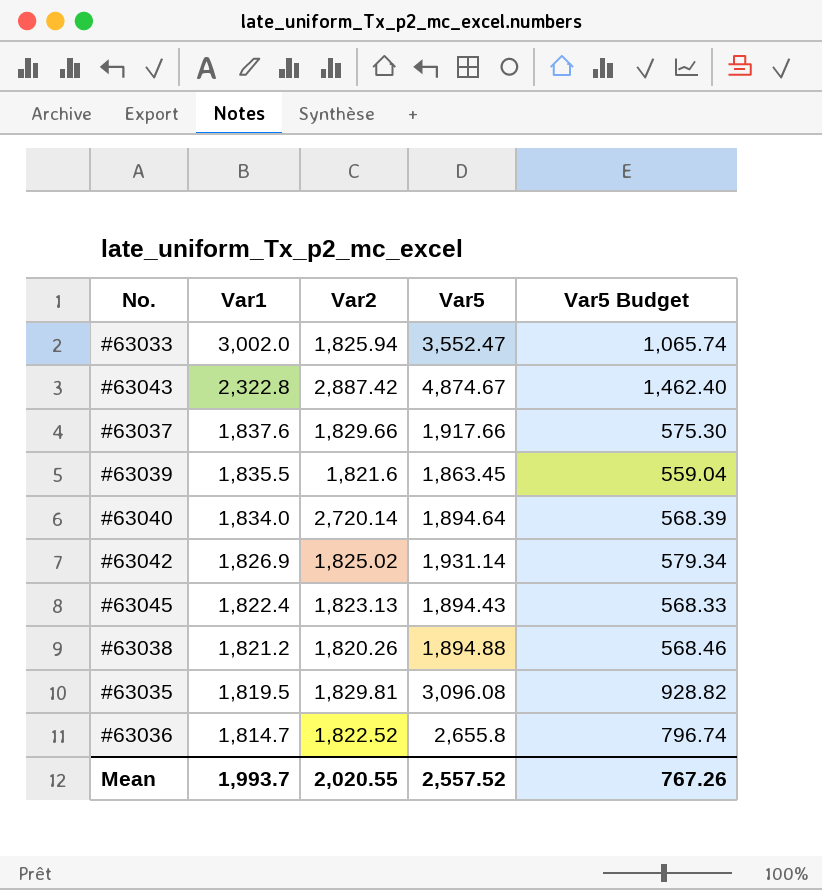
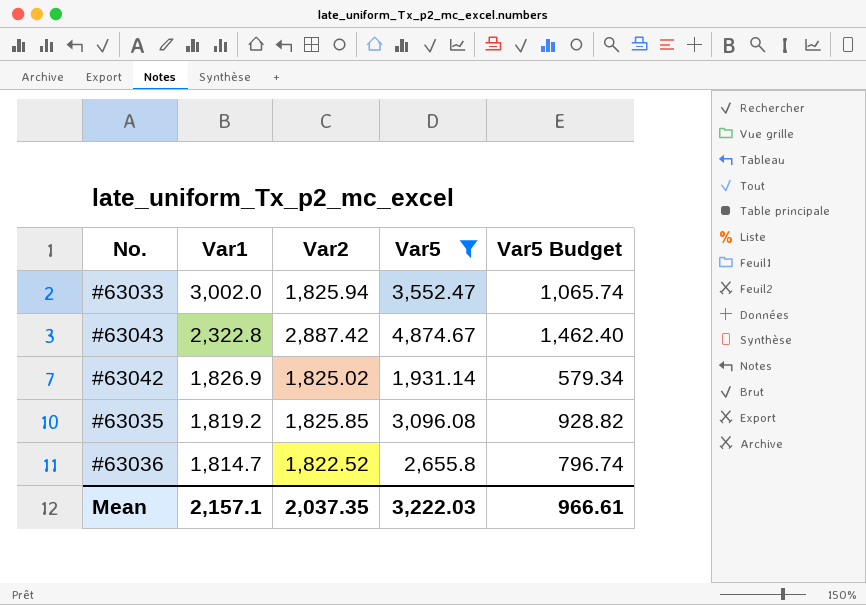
filter: none -> Var5 >= 1,931.14
#63035 | Var1: 1,819.5 -> 1,819.2
#63035 | Var2: 1,829.81 -> 1,825.85
Mean | Var1: 1,993.7 -> 2,157.1
Mean | Var2: 2,020.55 -> 2,037.35
Mean | Var5: 2,557.52 -> 3,222.03
Mean | Var5 Budget: 767.26 -> 966.61

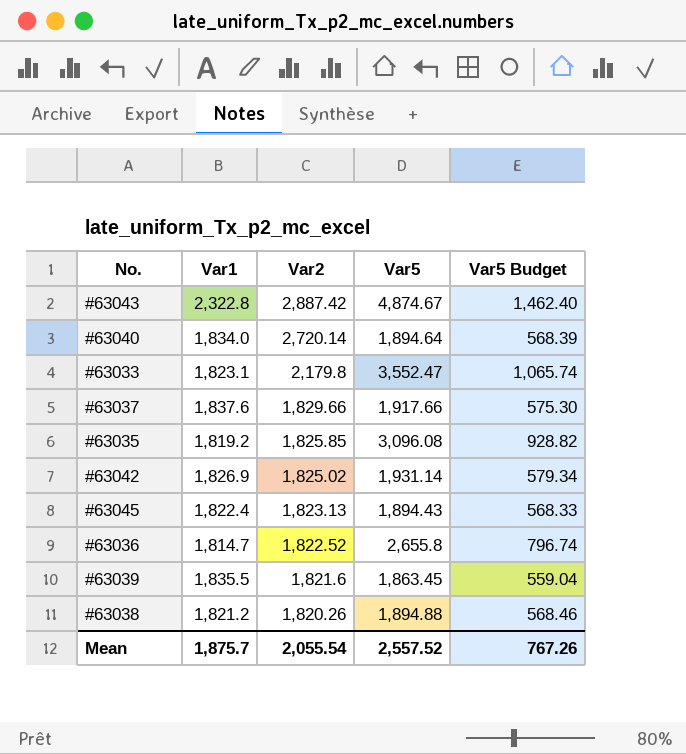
filter: Var5 >= 1,931.14 -> none
row order: Var1 descending -> Var2 descending
#63033 | Var1: 3,002.0 -> 1,823.1
#63033 | Var2: 1,825.94 -> 2,179.8
Mean | Var1: 2,157.1 -> 1,875.7
Mean | Var2: 2,037.35 -> 2,055.54
Mean | Var5: 3,222.03 -> 2,557.52
Mean | Var5 Budget: 966.61 -> 767.26

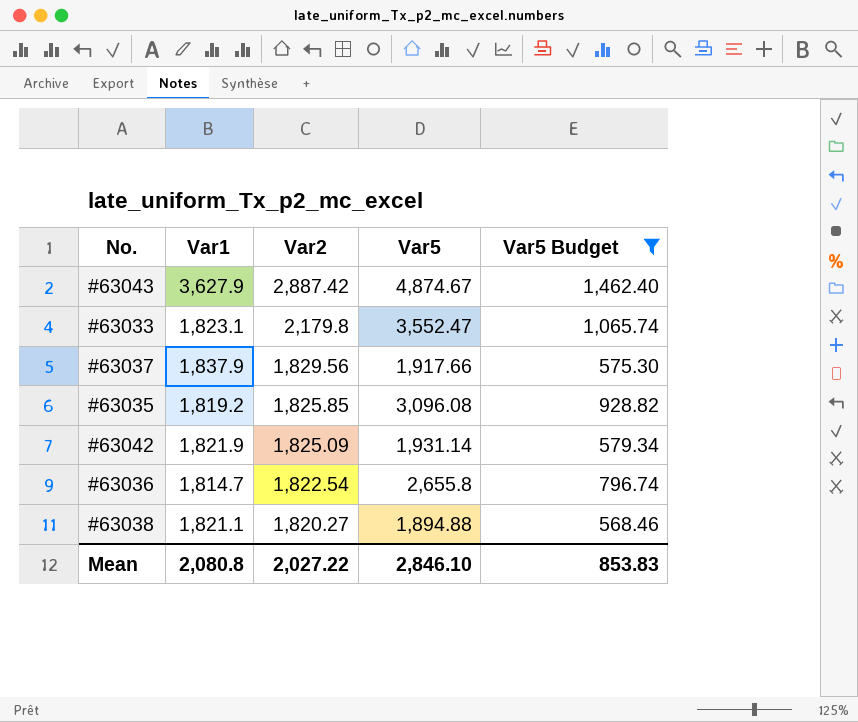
filter: none -> Var5 Budget >= 568.46
#63043 | Var1: 2,322.8 -> 3,627.9
#63037 | Var1: 1,837.6 -> 1,837.9
#63037 | Var2: 1,829.66 -> 1,829.56
#63042 | Var1: 1,826.9 -> 1,821.9
#63042 | Var2: 1,825.02 -> 1,825.09
#63036 | Var2: 1,822.52 -> 1,822.54
#63038 | Var1: 1,821.2 -> 1,821.1
#63038 | Var2: 1,820.26 -> 1,820.27
Mean | Var1: 1,875.7 -> 2,080.8
Mean | Var2: 2,055.54 -> 2,027.22
Mean | Var5: 2,557.52 -> 2,846.10
Mean | Var5 Budget: 767.26 -> 853.83

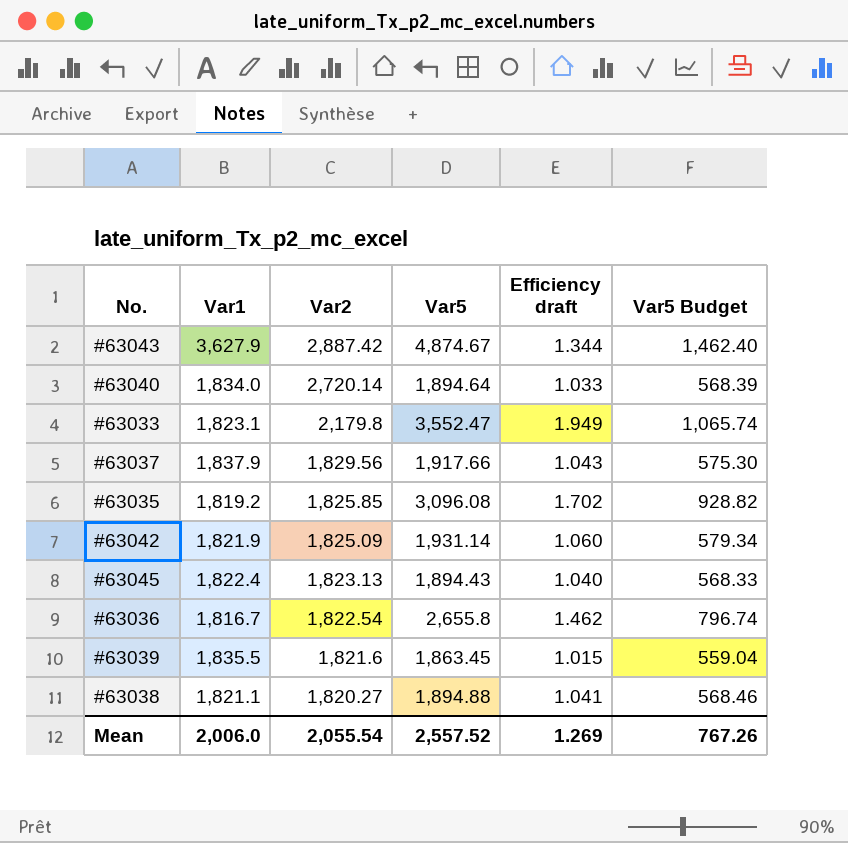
filter: Var5 Budget >= 568.46 -> none
column Efficiency draft | formula: none -> [Var5] / [Var1]
#63036 | Var1: 1,814.7 -> 1,816.7
Mean | Var1: 2,080.8 -> 2,006.0
Mean | Var2: 2,027.22 -> 2,055.54
Mean | Var5: 2,846.10 -> 2,557.52
Mean | Var5 Budget: 853.83 -> 767.26

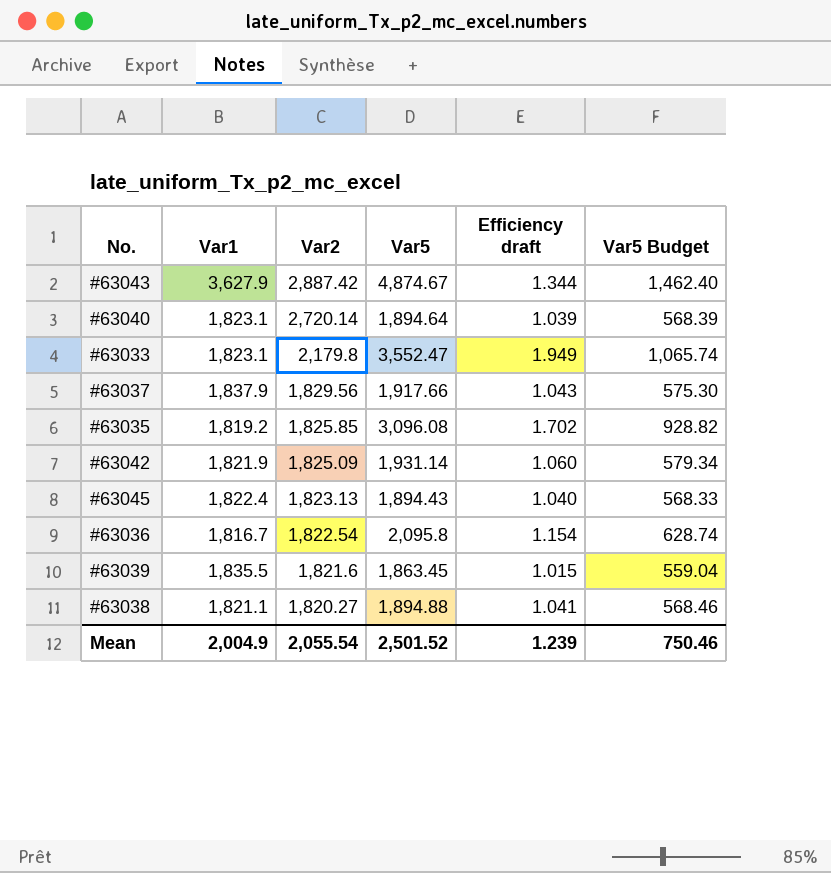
#63040 | Var1: 1,834.0 -> 1,823.1
#63040 | Efficiency draft: 1.033 -> 1.039
#63036 | Var5: 2,655.8 -> 2,095.8
#63036 | Efficiency draft: 1.462 -> 1.154
#63036 | Var5 Budget: 796.74 -> 628.74
Mean | Var1: 2,006.0 -> 2,004.9
Mean | Var5: 2,557.52 -> 2,501.52
Mean | Efficiency draft: 1.269 -> 1.239
Mean | Var5 Budget: 767.26 -> 750.46

